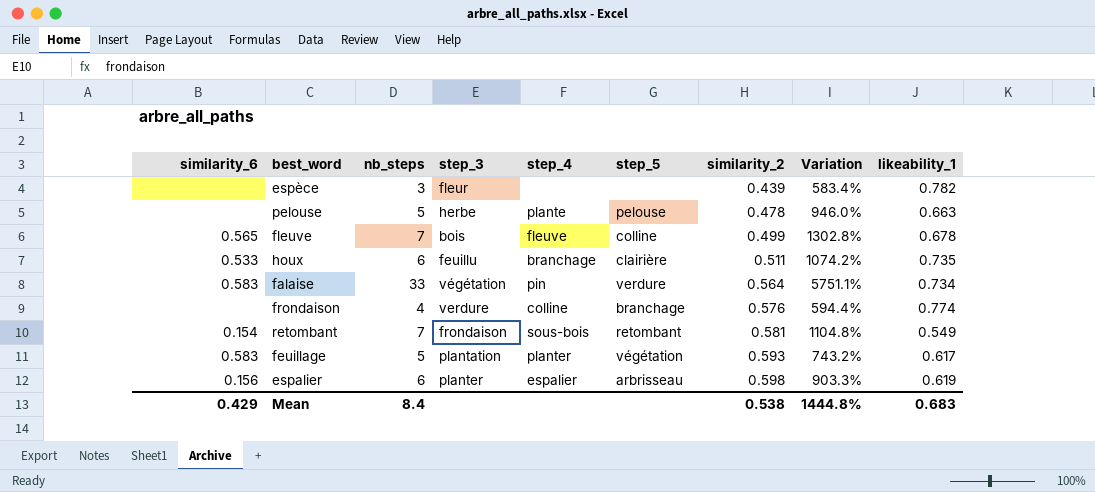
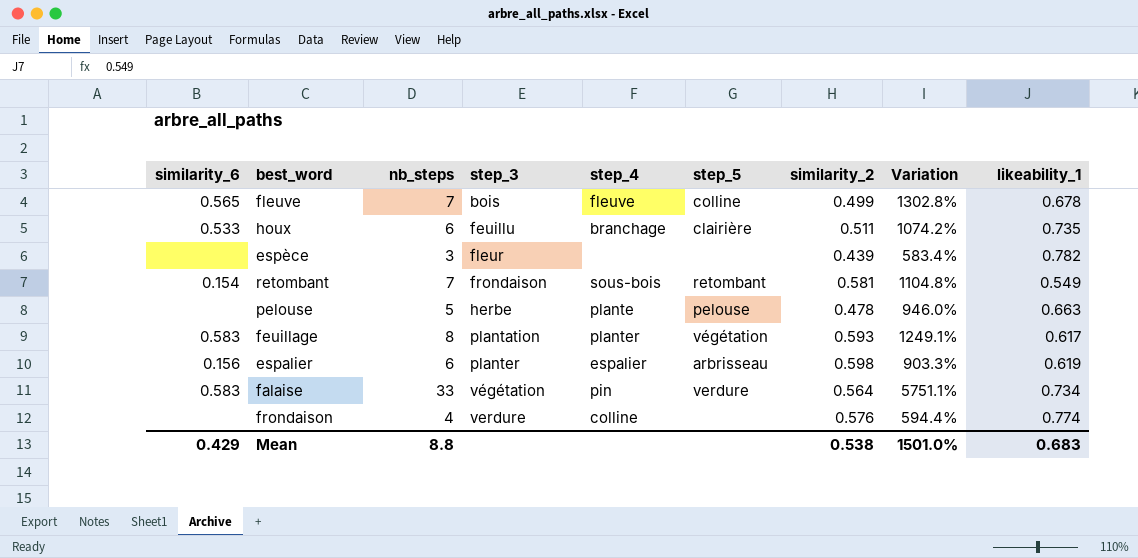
row order: similarity_2 ascending -> step_3 ascending
feuillage | nb_steps: 5 -> 8
feuillage | Variation: 743.2% -> 1249.1%
frondaison | step_5: branchage -> none
Mean | nb_steps: 8.4 -> 8.8
Mean | Variation: 1444.8% -> 1501.0%

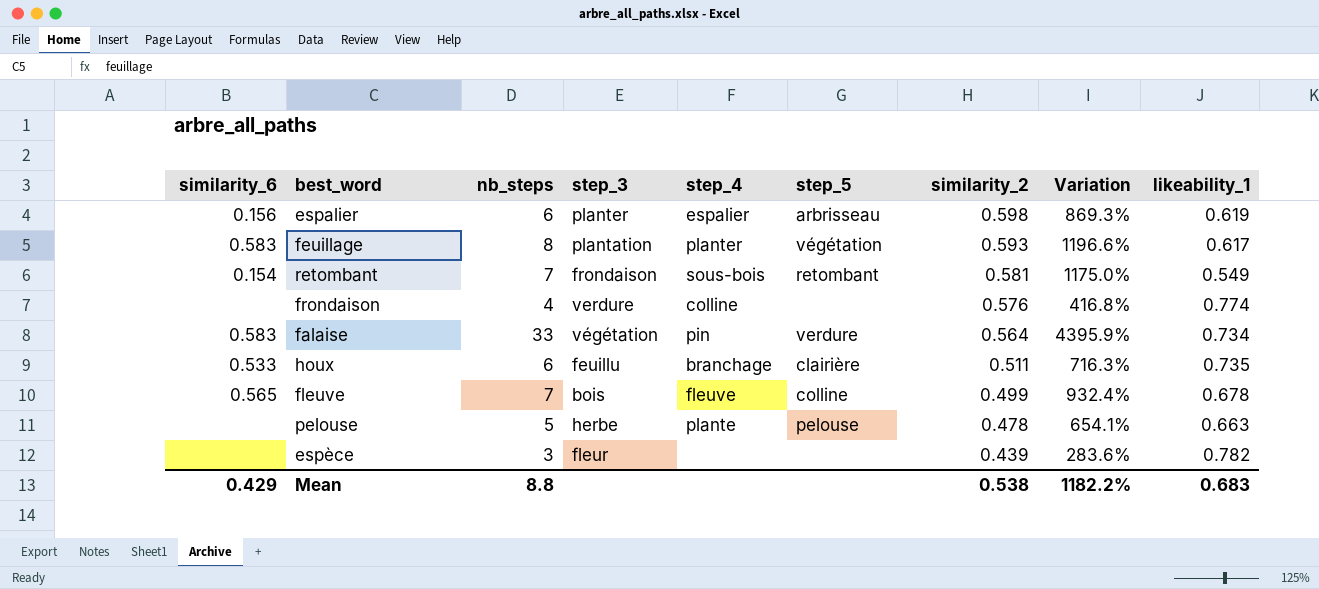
row order: step_3 ascending -> similarity_2 descending
column Variation | formula: ([nb_steps] - [similarity_2]) / [similarity_2] -> ([nb_steps] - [likeability_1]) / [likeability_1]
Mean | Variation: 1501.0% -> 1182.2%

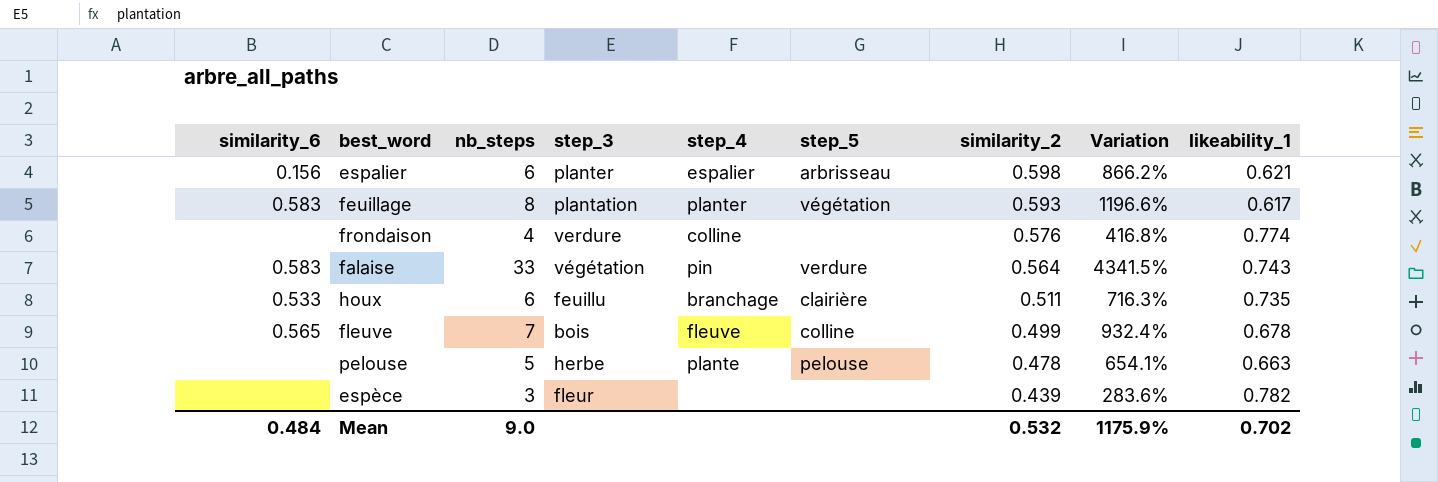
row retombant: 0.154 | 7 | frondaison | sous-bois | retombant | 0.581 | 1175.0% | 0.549 -> none
espalier | Variation: 869.3% -> 866.2%
espalier | likeability_1: 0.619 -> 0.621
falaise | Variation: 4395.9% -> 4341.5%
falaise | likeability_1: 0.734 -> 0.743
Mean | similarity_6: 0.429 -> 0.484
Mean | nb_steps: 8.8 -> 9.0
Mean | similarity_2: 0.538 -> 0.532
Mean | Variation: 1182.2% -> 1175.9%
Mean | likeability_1: 0.683 -> 0.702

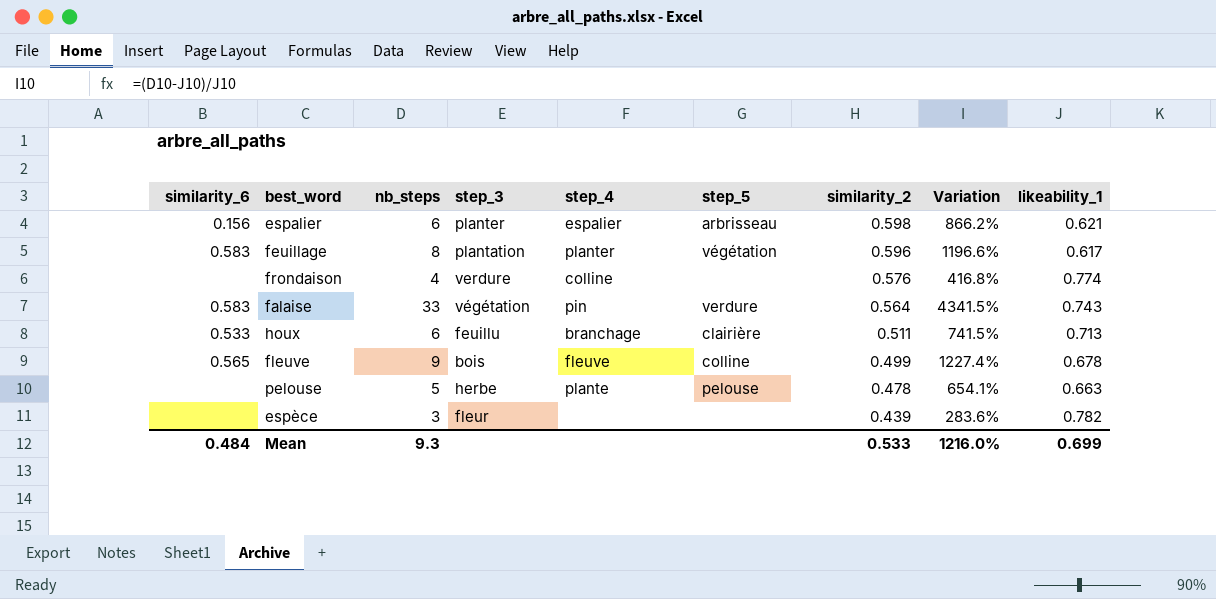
feuillage | similarity_2: 0.593 -> 0.596
houx | Variation: 716.3% -> 741.5%
houx | likeability_1: 0.735 -> 0.713
fleuve | nb_steps: 7 -> 9
fleuve | Variation: 932.4% -> 1227.4%
Mean | nb_steps: 9.0 -> 9.3
Mean | similarity_2: 0.532 -> 0.533
Mean | Variation: 1175.9% -> 1216.0%
Mean | likeability_1: 0.702 -> 0.699

